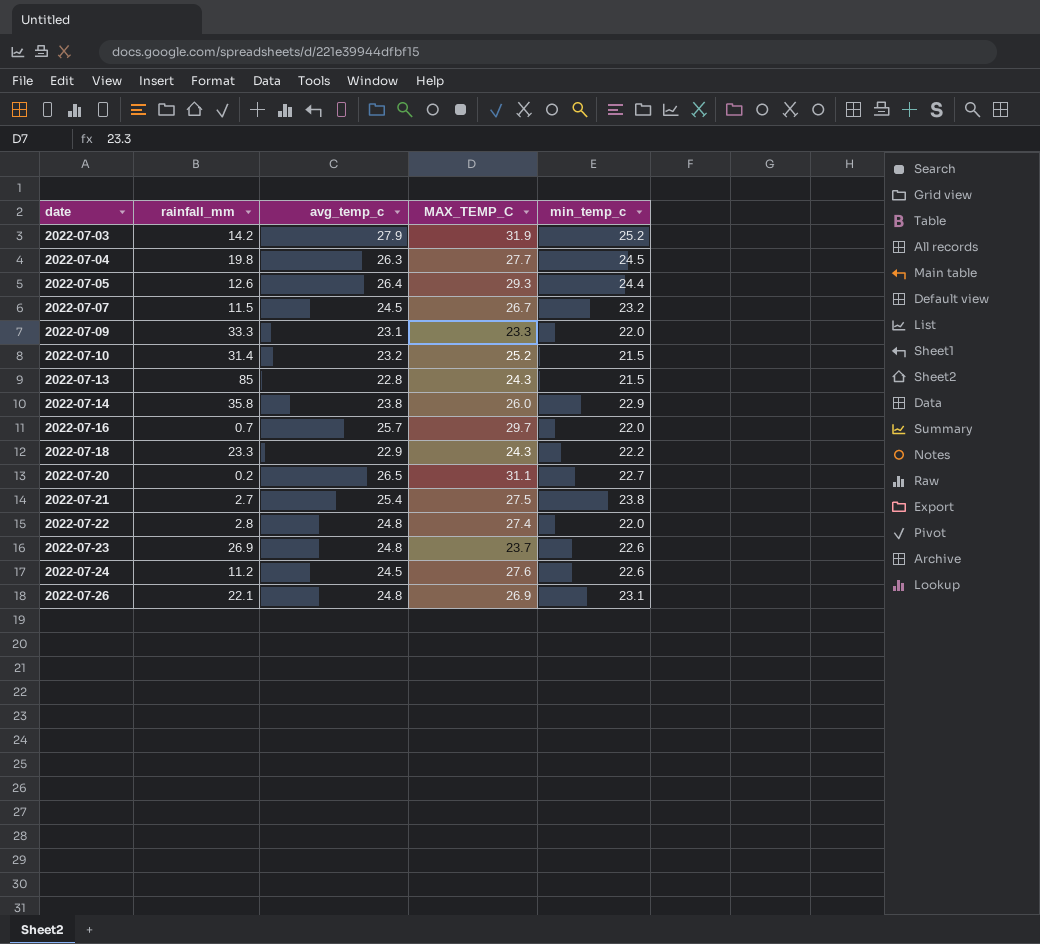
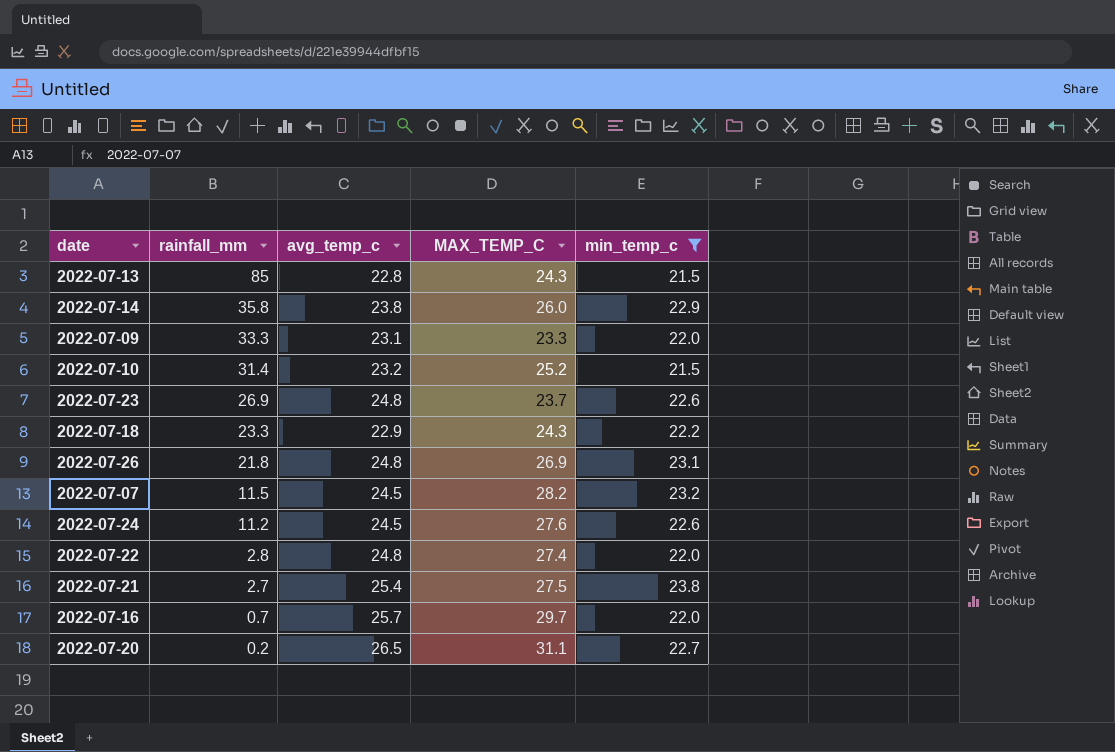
filter: none -> min_temp_c <= 23.8
row order: date ascending -> rainfall_mm descending
2022-07-26 | rainfall_mm: 22.1 -> 21.8
2022-07-07 | MAX_TEMP_C: 26.7 -> 28.2

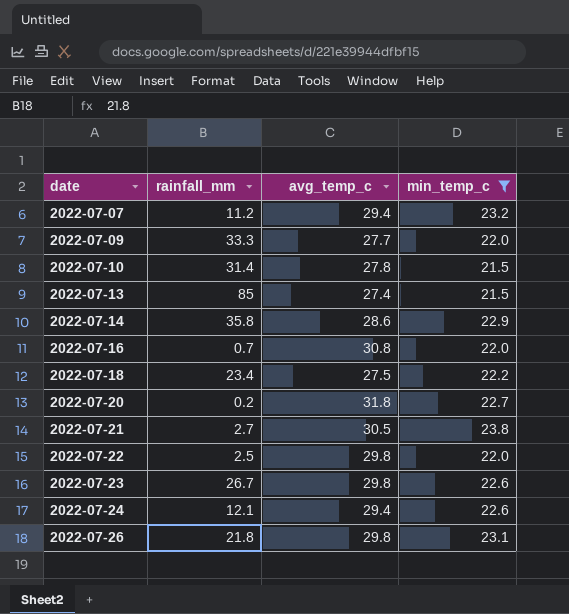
row order: rainfall_mm descending -> date ascending
column MAX_TEMP_C | position: 4 -> none
2022-07-07 | rainfall_mm: 11.5 -> 11.2
2022-07-07 | avg_temp_c: 24.5 -> 29.4
2022-07-09 | avg_temp_c: 23.1 -> 27.7
2022-07-10 | avg_temp_c: 23.2 -> 27.8
2022-07-13 | avg_temp_c: 22.8 -> 27.4
2022-07-14 | avg_temp_c: 23.8 -> 28.6
2022-07-16 | avg_temp_c: 25.7 -> 30.8
2022-07-18 | rainfall_mm: 23.3 -> 23.4
2022-07-18 | avg_temp_c: 22.9 -> 27.5
2022-07-20 | avg_temp_c: 26.5 -> 31.8
2022-07-21 | avg_temp_c: 25.4 -> 30.5
2022-07-22 | rainfall_mm: 2.8 -> 2.5
2022-07-22 | avg_temp_c: 24.8 -> 29.8
2022-07-23 | rainfall_mm: 26.9 -> 26.7
2022-07-23 | avg_temp_c: 24.8 -> 29.8
2022-07-24 | rainfall_mm: 11.2 -> 12.1
2022-07-24 | avg_temp_c: 24.5 -> 29.4
2022-07-26 | avg_temp_c: 24.8 -> 29.8

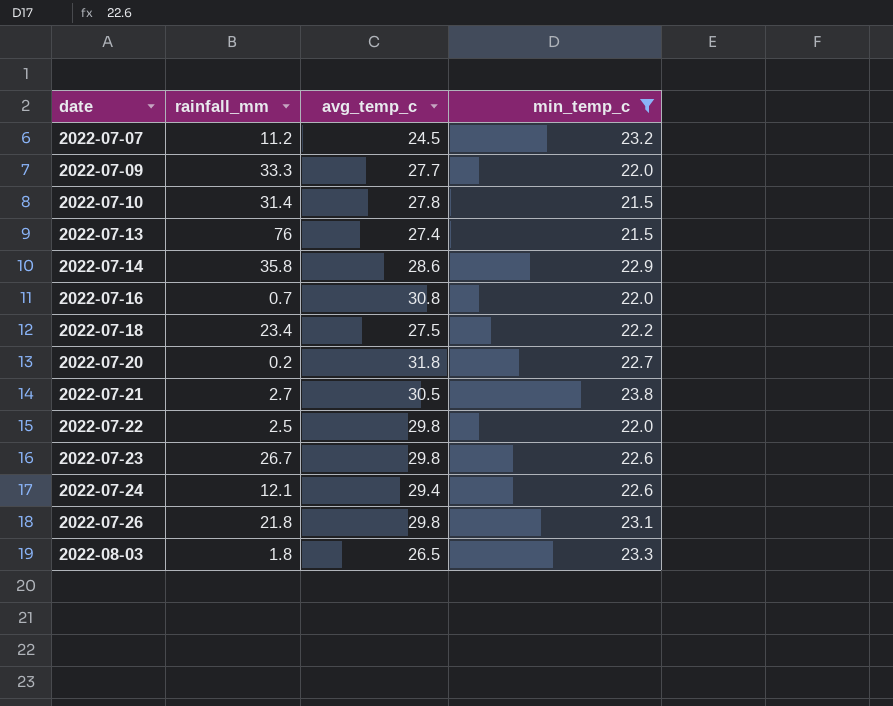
2022-07-07 | avg_temp_c: 29.4 -> 24.5
2022-07-13 | rainfall_mm: 85 -> 76
row 2022-08-03: none -> 1.8 | 26.5 | 23.3

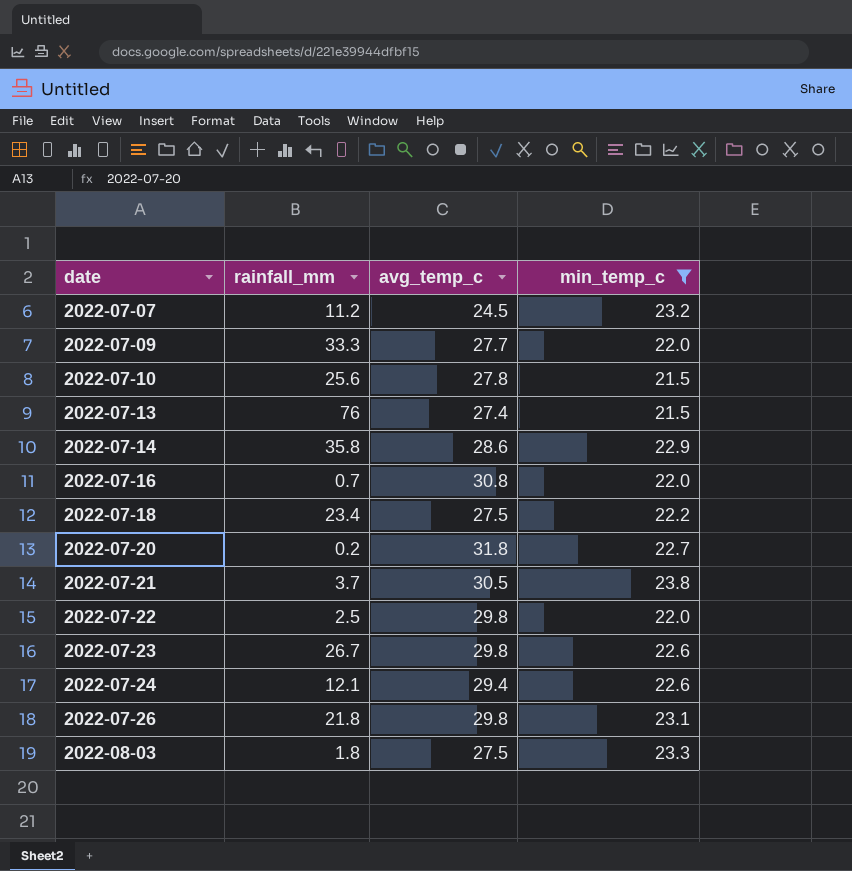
2022-07-10 | rainfall_mm: 31.4 -> 25.6
2022-07-21 | rainfall_mm: 2.7 -> 3.7
2022-08-03 | avg_temp_c: 26.5 -> 27.5

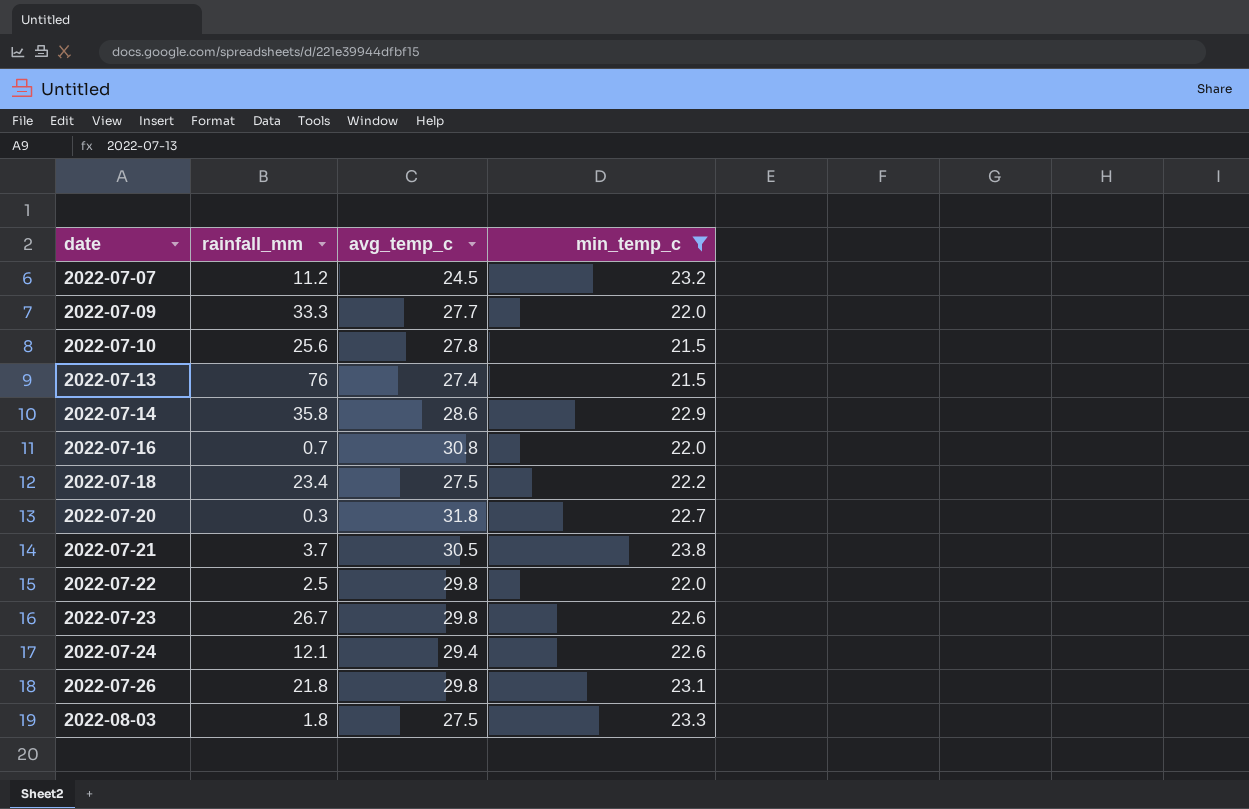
2022-07-20 | rainfall_mm: 0.2 -> 0.3

